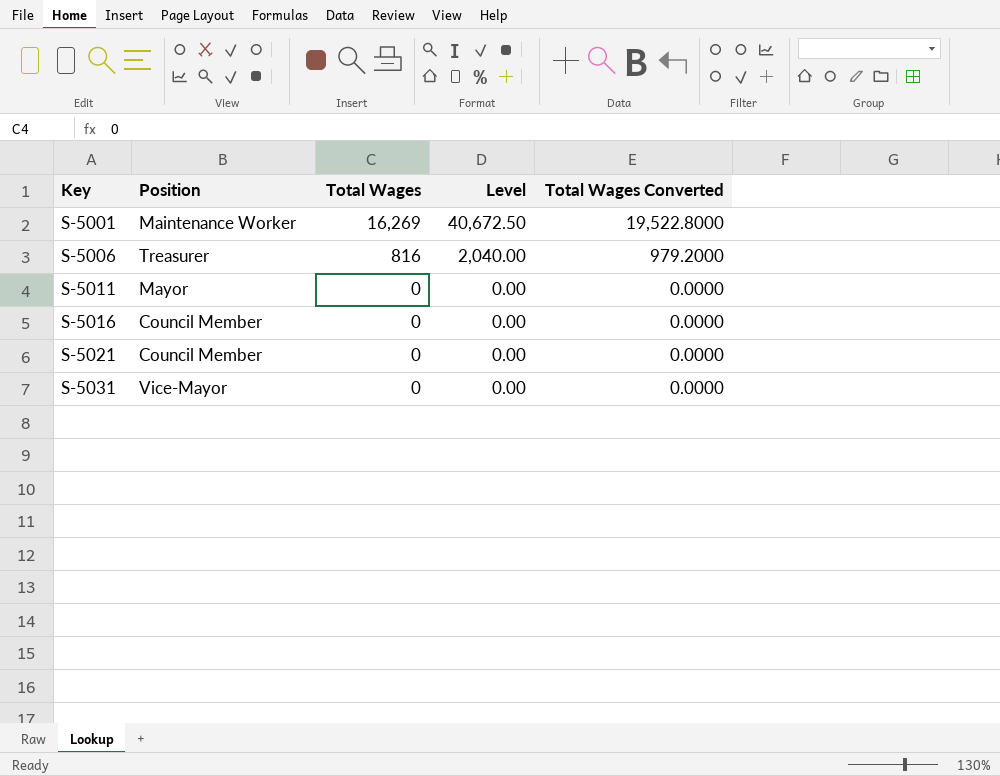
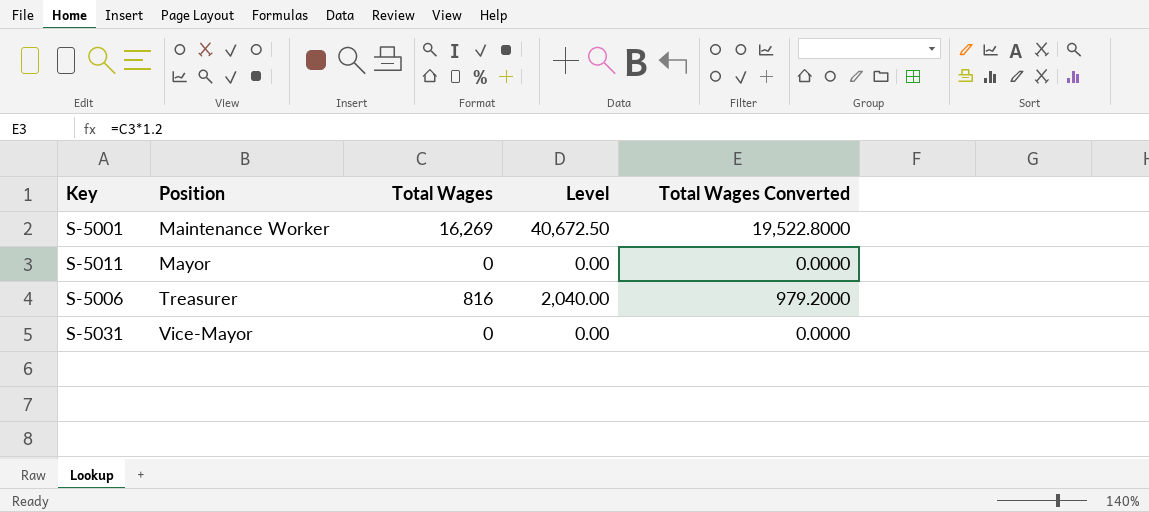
row order: Key ascending -> Position ascending
row S-5016: Council Member | 0 | 0.00 | 0.0000 -> none
row S-5021: Council Member | 0 | 0.00 | 0.0000 -> none

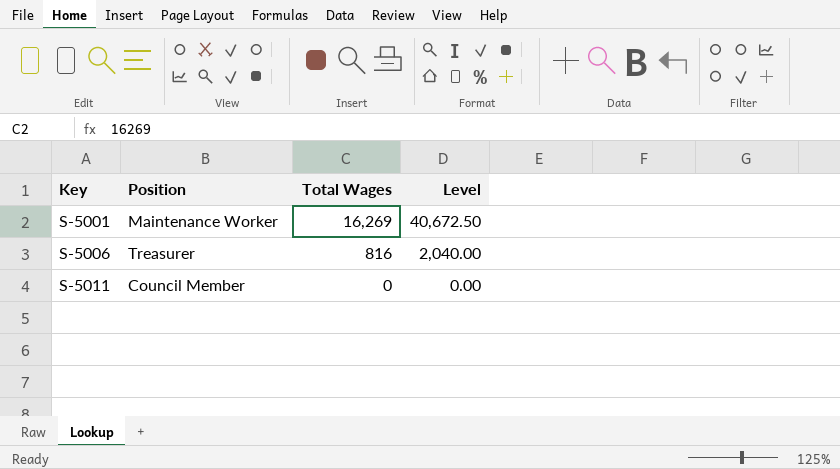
row order: Position ascending -> Key ascending
column Total Wages Converted | formula: [Total Wages] * 1.2 -> none
row S-5031: Vice-Mayor | 0 | 0.00 | 0.0000 -> none
S-5011 | Position: Mayor -> Council Member

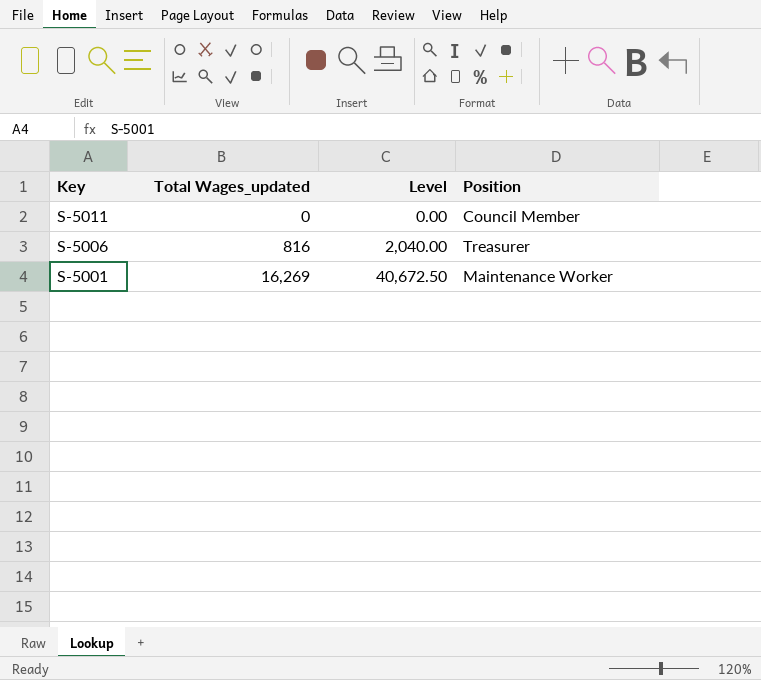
row order: Key ascending -> Key descending
column name: Total Wages -> Total Wages_updated
column Position | position: 2 -> 4

